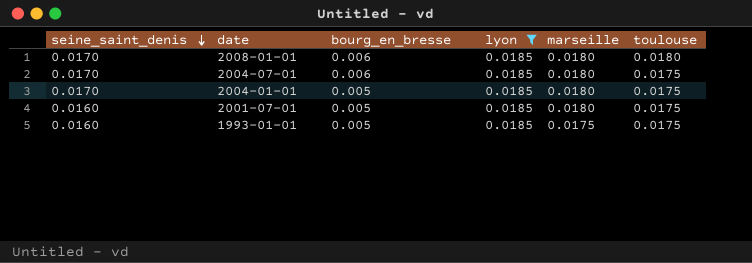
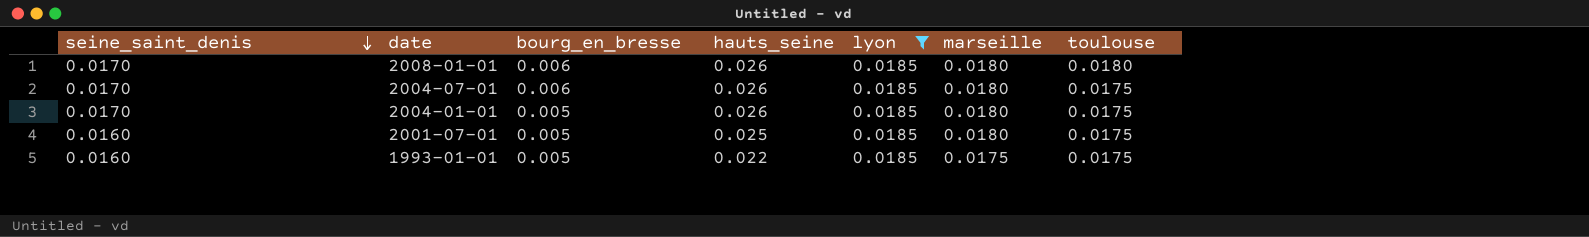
column hauts_seine | position: none -> 4

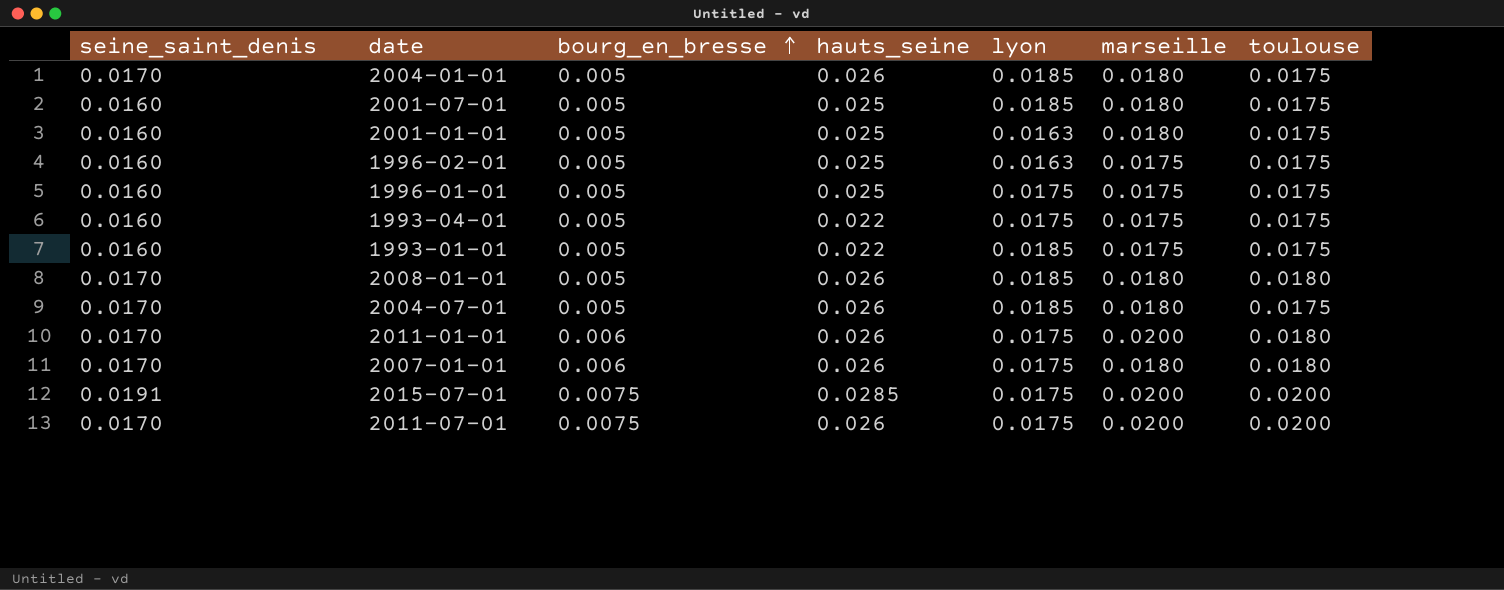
filter: lyon = 0.0185 -> none
row order: seine_saint_denis descending -> bourg_en_bresse ascending
2008-01-01 | bourg_en_bresse: 0.006 -> 0.005
2004-07-01 | bourg_en_bresse: 0.006 -> 0.005

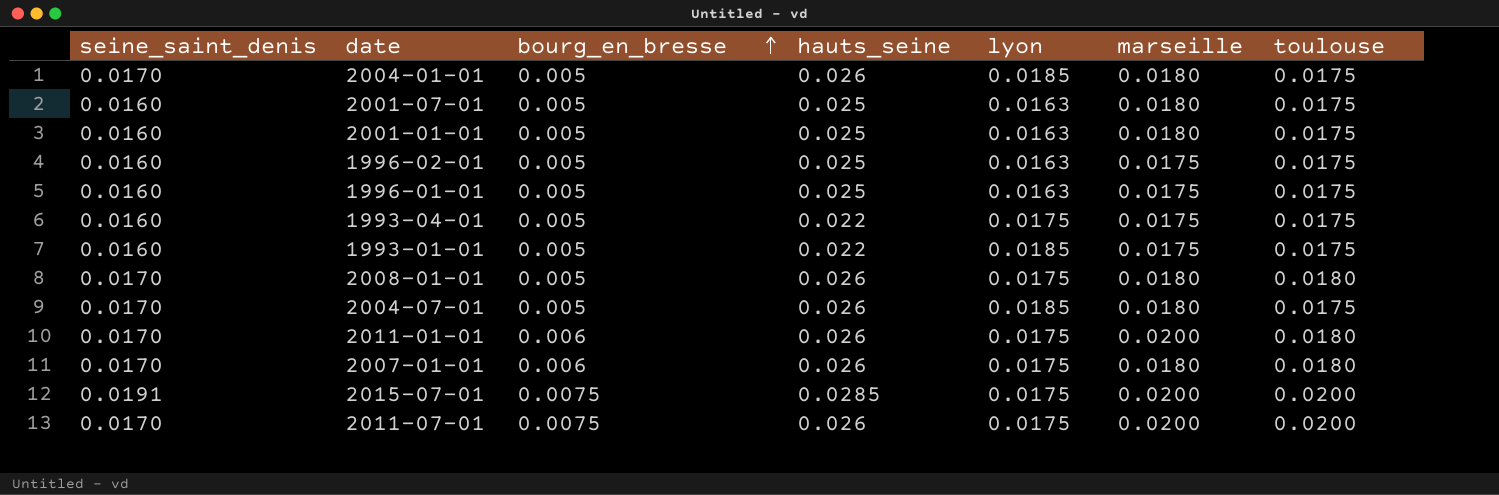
2001-07-01 | lyon: 0.0185 -> 0.0163
1996-01-01 | lyon: 0.0175 -> 0.0163
2008-01-01 | lyon: 0.0185 -> 0.0175

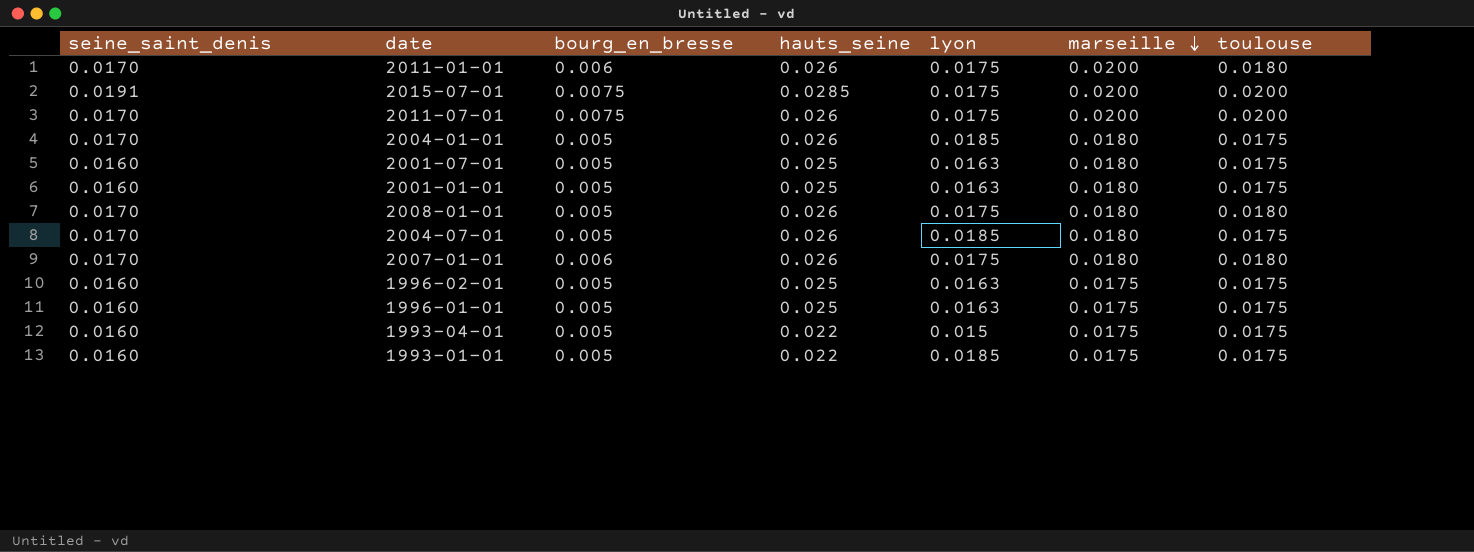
row order: bourg_en_bresse ascending -> marseille descending
1993-04-01 | lyon: 0.0175 -> 0.015

